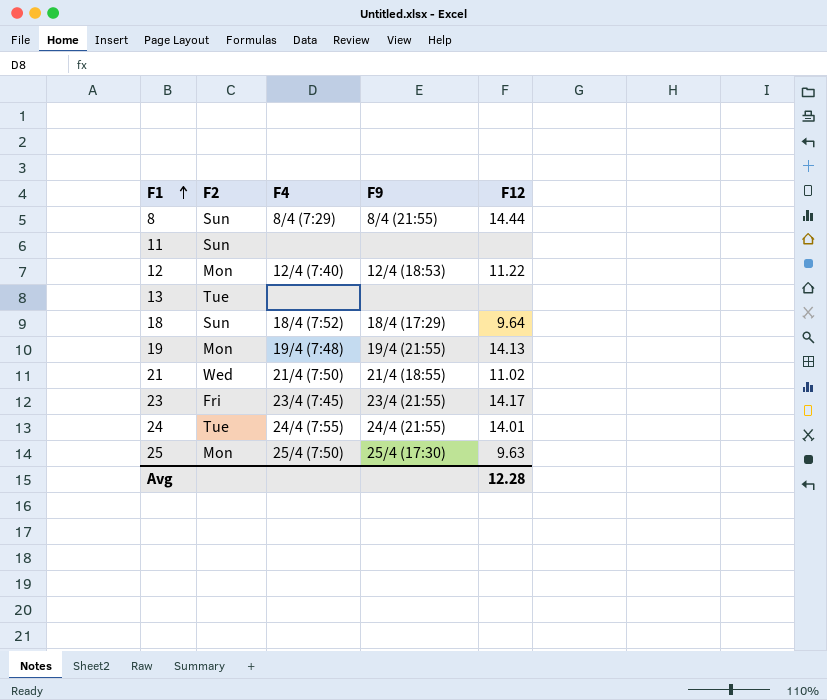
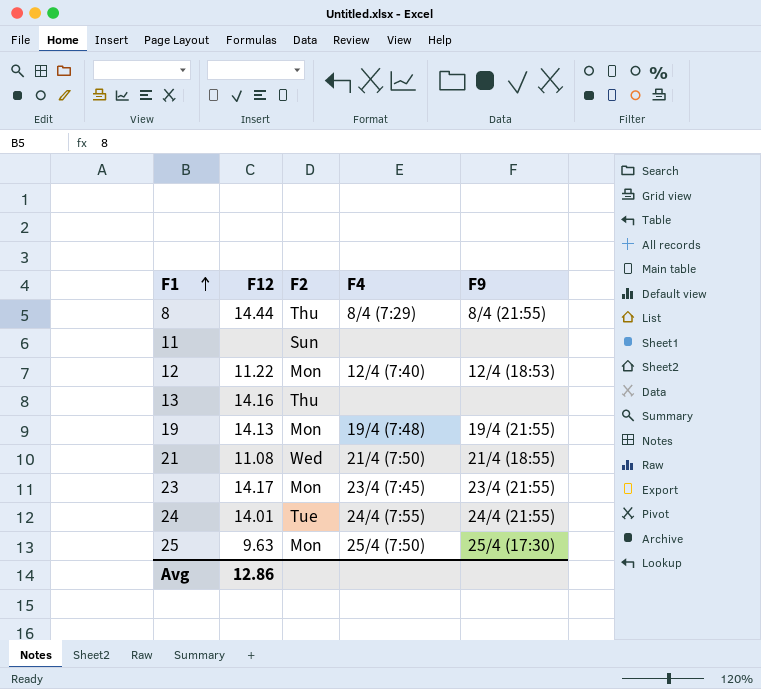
column F12 | position: 5 -> 2
row 18: Sun | 18/4 (7:52) | 18/4 (17:29) | 9.64 -> none
8 | F2: Sun -> Thu
13 | F12: none -> 14.16
13 | F2: Tue -> Thu
21 | F12: 11.02 -> 11.08
23 | F2: Fri -> Mon
Avg | F12: 12.28 -> 12.86

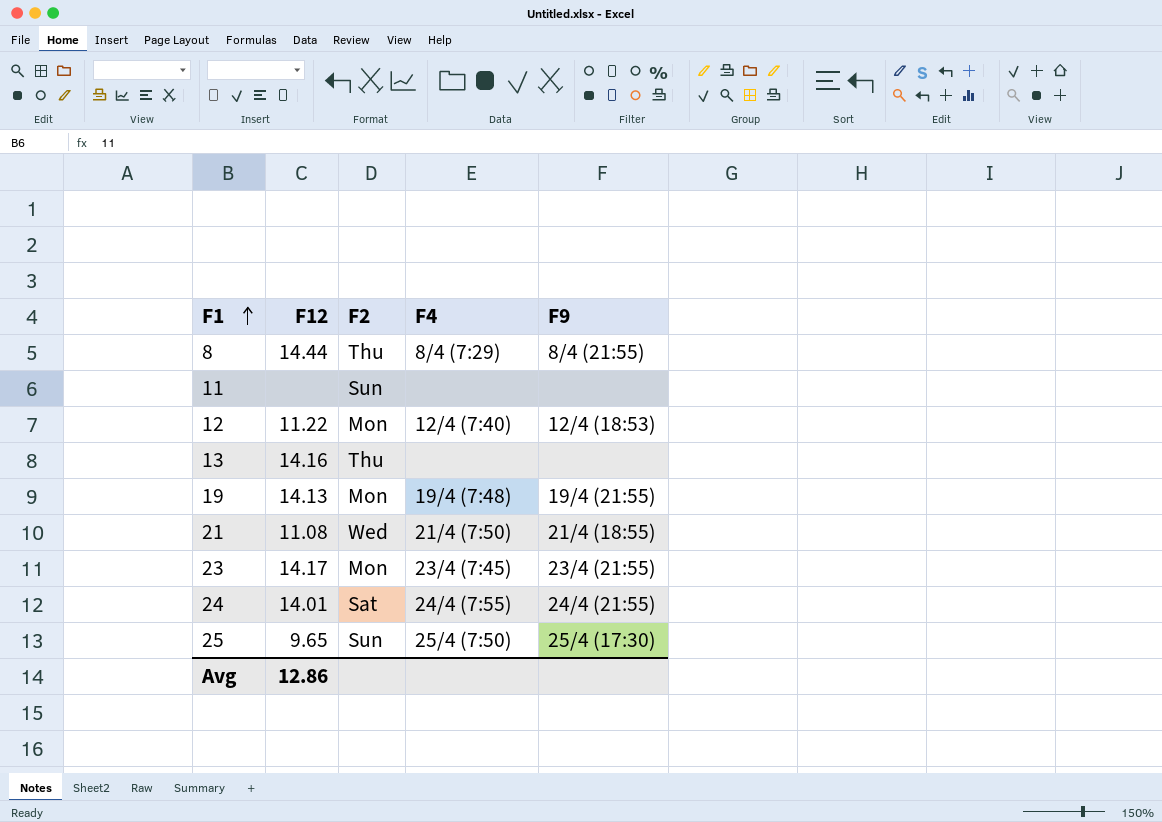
24 | F2: Tue -> Sat
25 | F12: 9.63 -> 9.65
25 | F2: Mon -> Sun

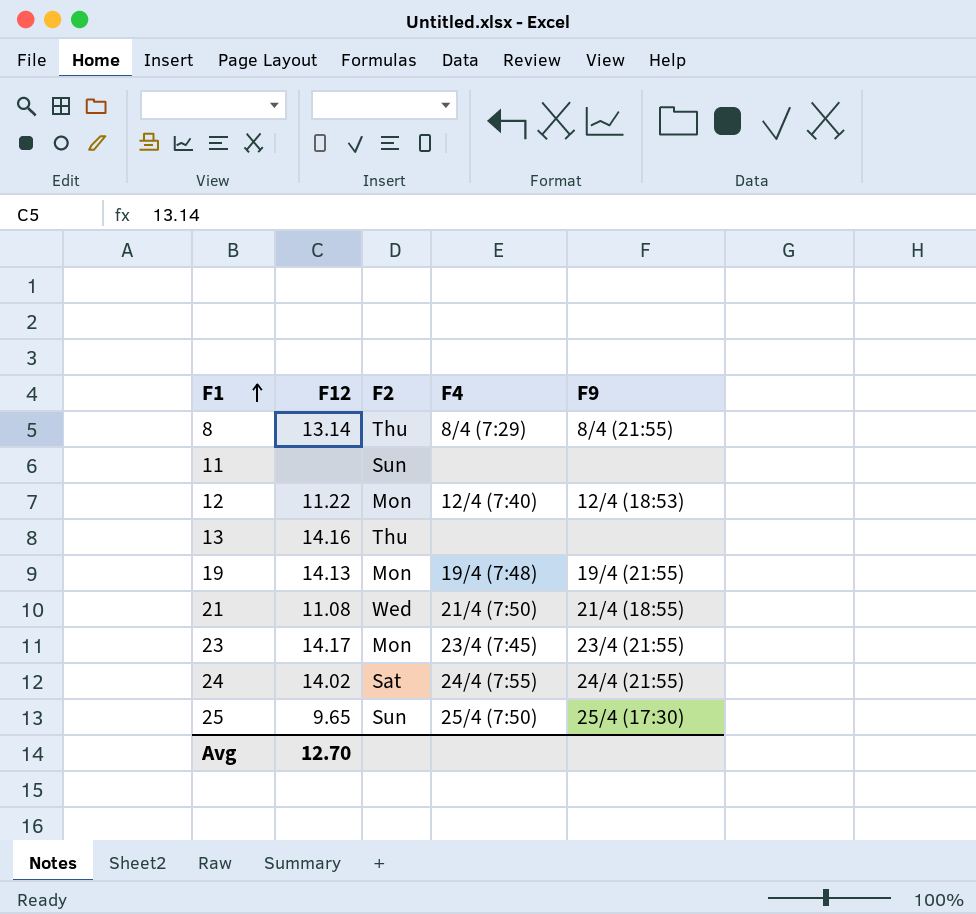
8 | F12: 14.44 -> 13.14
24 | F12: 14.01 -> 14.02
Avg | F12: 12.86 -> 12.70

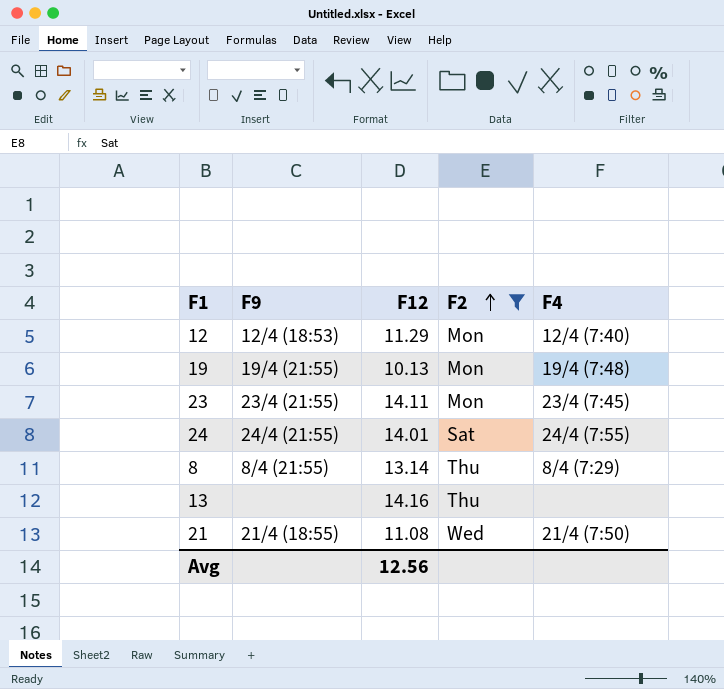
filter: none -> F2 != Sun
row order: F1 ascending -> F2 ascending
column F9 | position: 5 -> 2
12 | F12: 11.22 -> 11.29
19 | F12: 14.13 -> 10.13
23 | F12: 14.17 -> 14.11
24 | F12: 14.02 -> 14.01
Avg | F12: 12.70 -> 12.56

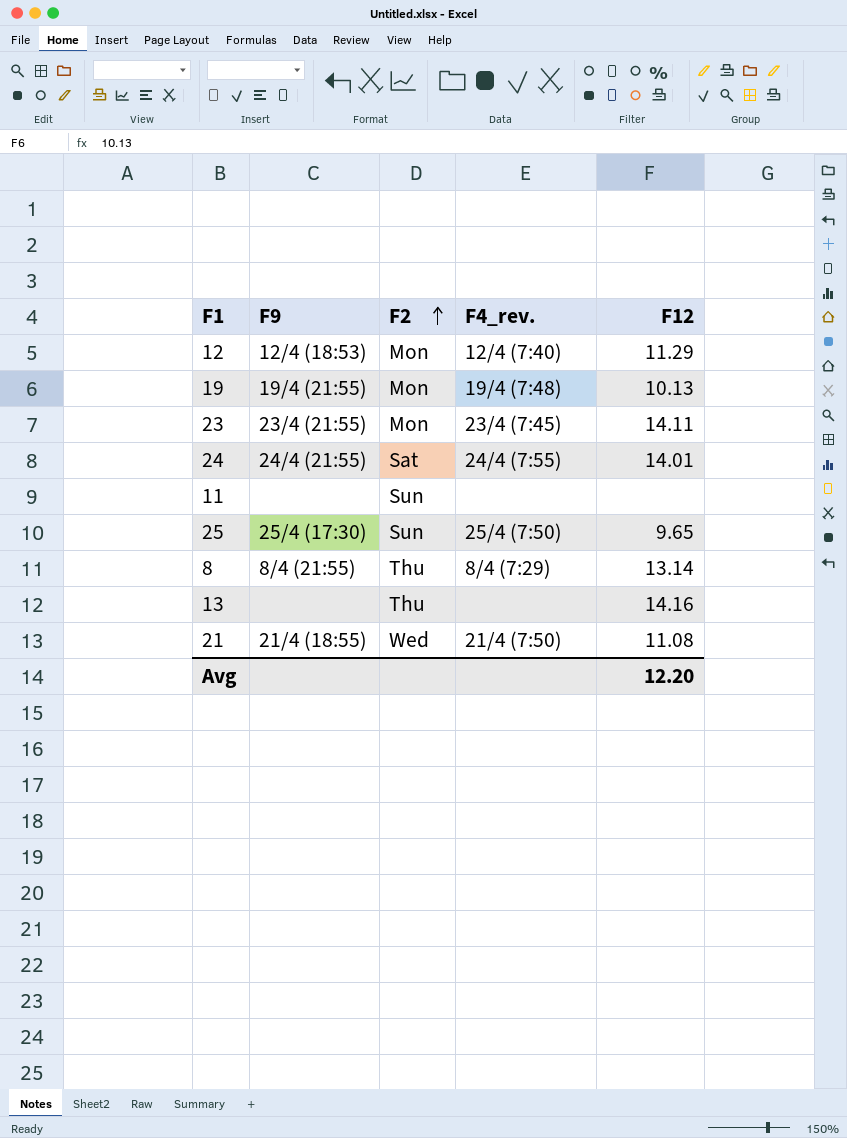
filter: F2 != Sun -> none
column name: F4 -> F4_rev.
column F12 | position: 3 -> 5
Avg | F12: 12.56 -> 12.20

